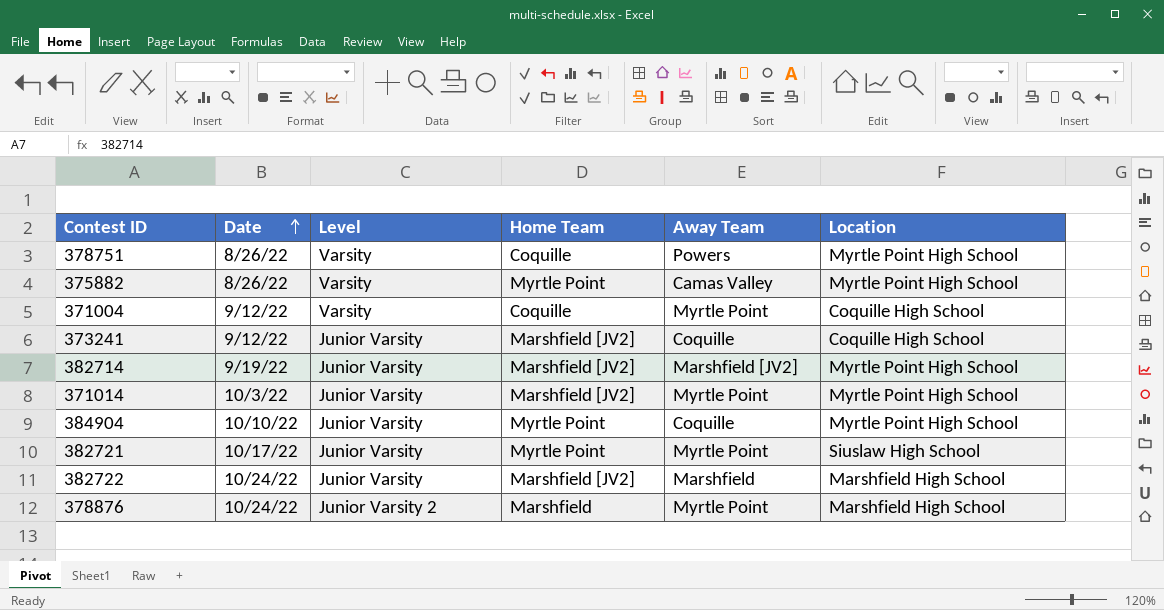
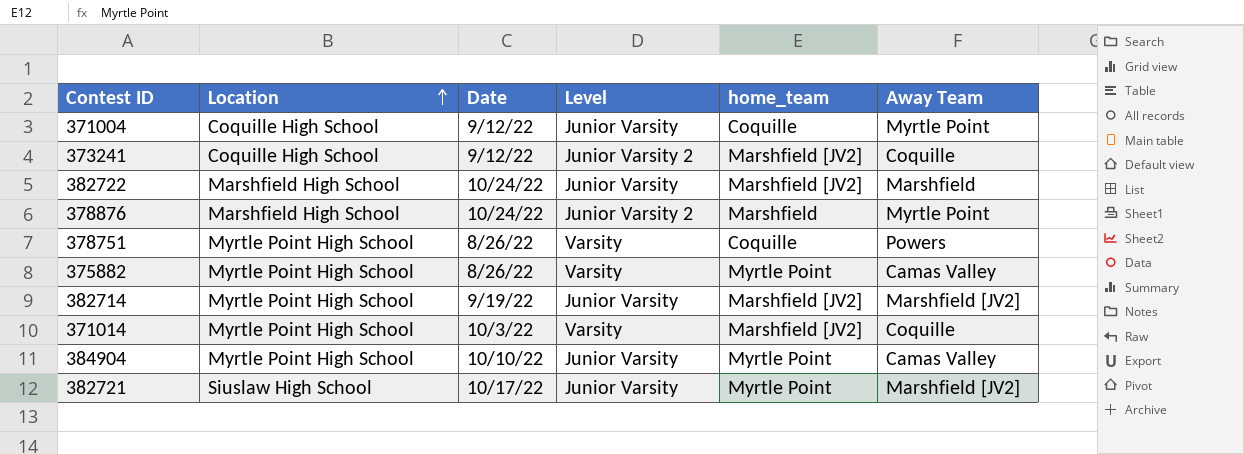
row order: Date ascending -> Location ascending
column Location | position: 6 -> 2
column name: Home Team -> home_team
371004 | Level: Varsity -> Junior Varsity
373241 | Level: Junior Varsity -> Junior Varsity 2
371014 | Level: Junior Varsity -> Varsity
371014 | Away Team: Myrtle Point -> Coquille
384904 | Away Team: Coquille -> Camas Valley
382721 | Away Team: Myrtle Point -> Marshfield [JV2]

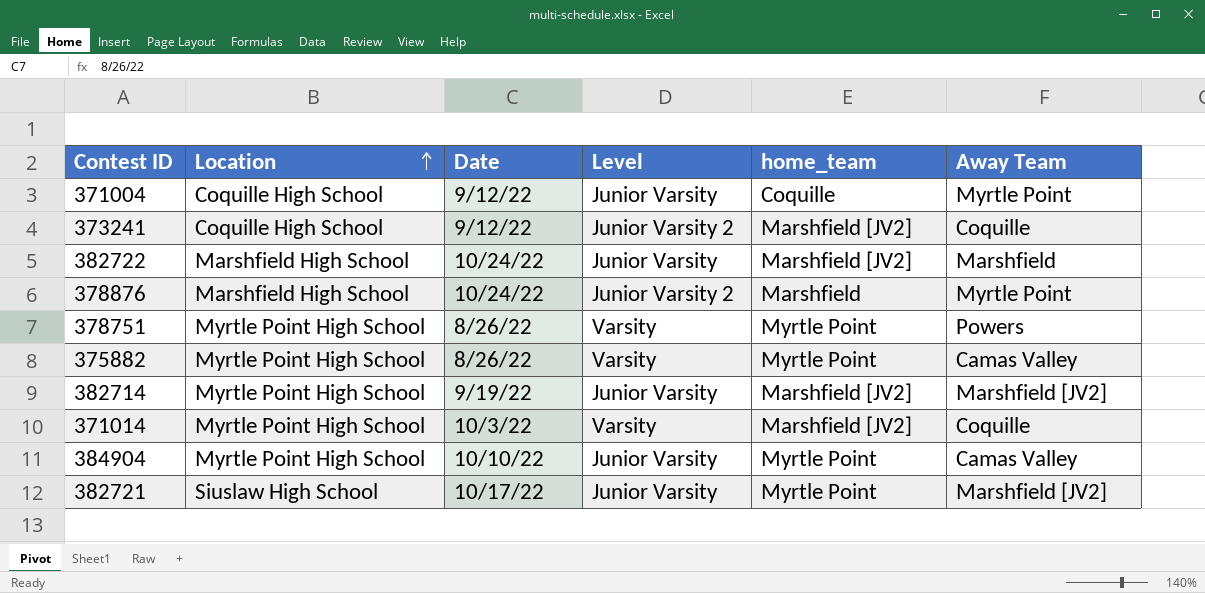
378751 | home_team: Coquille -> Myrtle Point

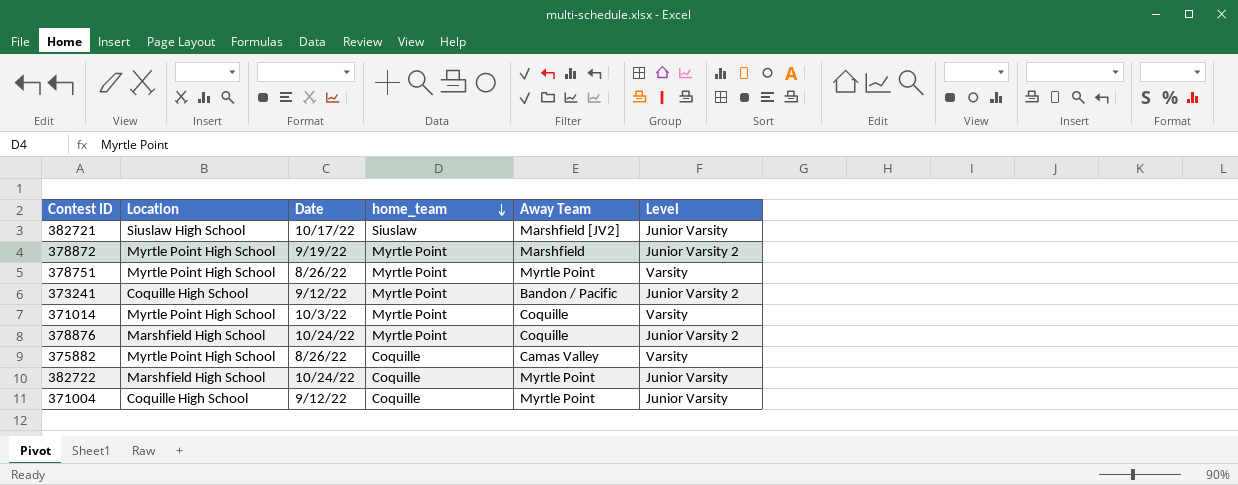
row order: Location ascending -> home_team descending
column Level | position: 4 -> 6
row 382714: Myrtle Point High School | 9/19/22 | Junior Varsity | Marshfield [JV2] | Marshfield [JV2] -> none
row 384904: Myrtle Point High School | 10/10/22 | Junior Varsity | Myrtle Point | Camas Valley -> none
382721 | home_team: Myrtle Point -> Siuslaw
row 378872: none -> Myrtle Point High School | 9/19/22 | Myrtle Point | Marshfield | Junior Varsity 2
378751 | Away Team: Powers -> Myrtle Point
373241 | home_team: Marshfield [JV2] -> Myrtle Point
373241 | Away Team: Coquille -> Bandon / Pacific
371014 | home_team: Marshfield [JV2] -> Myrtle Point
378876 | home_team: Marshfield -> Myrtle Point
378876 | Away Team: Myrtle Point -> Coquille
375882 | home_team: Myrtle Point -> Coquille
382722 | home_team: Marshfield [JV2] -> Coquille
382722 | Away Team: Marshfield -> Myrtle Point

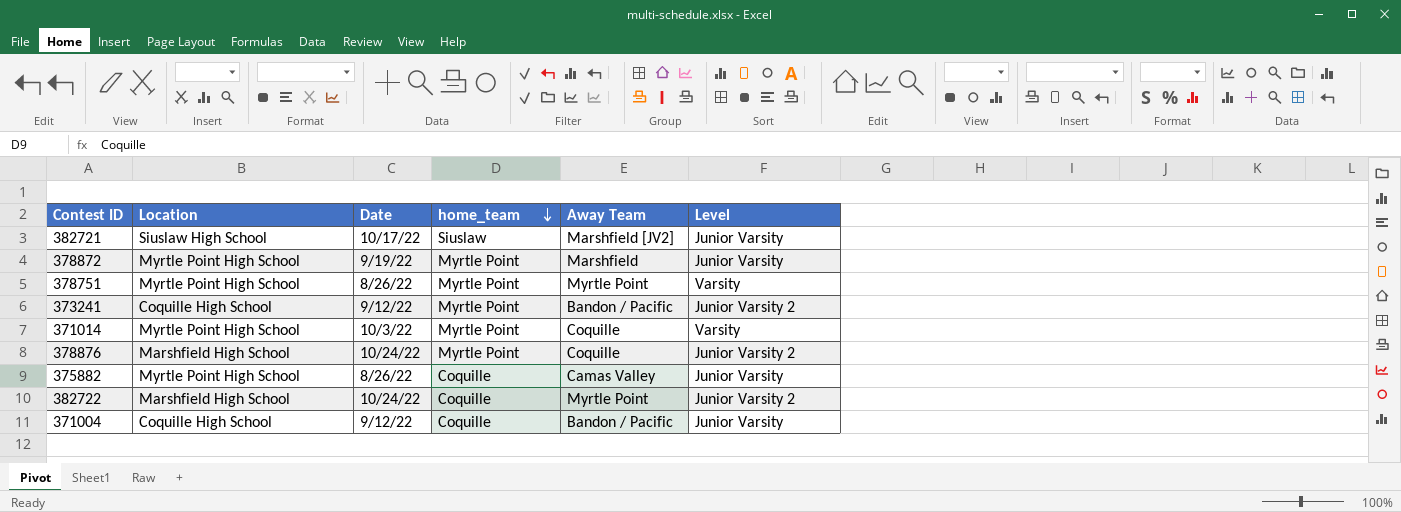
378872 | Level: Junior Varsity 2 -> Junior Varsity
375882 | Level: Varsity -> Junior Varsity
382722 | Level: Junior Varsity -> Junior Varsity 2
371004 | Away Team: Myrtle Point -> Bandon / Pacific

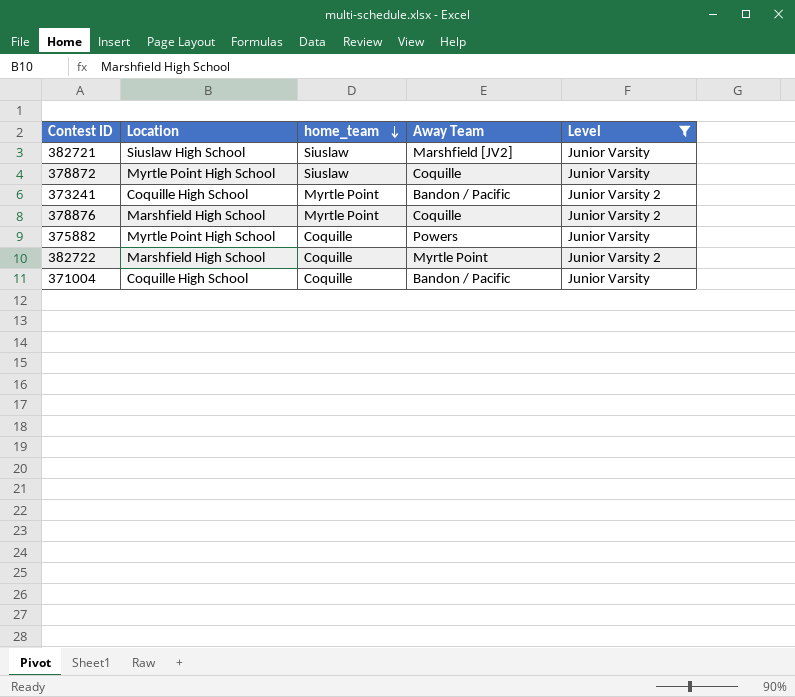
filter: none -> Level != Varsity
column Date | position: 3 -> none
378872 | home_team: Myrtle Point -> Siuslaw
378872 | Away Team: Marshfield -> Coquille
375882 | Away Team: Camas Valley -> Powers

